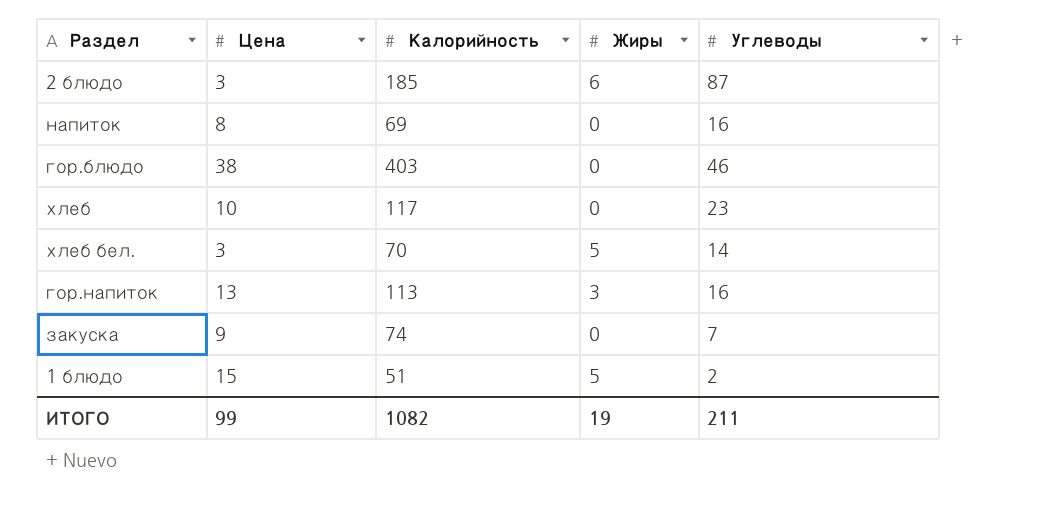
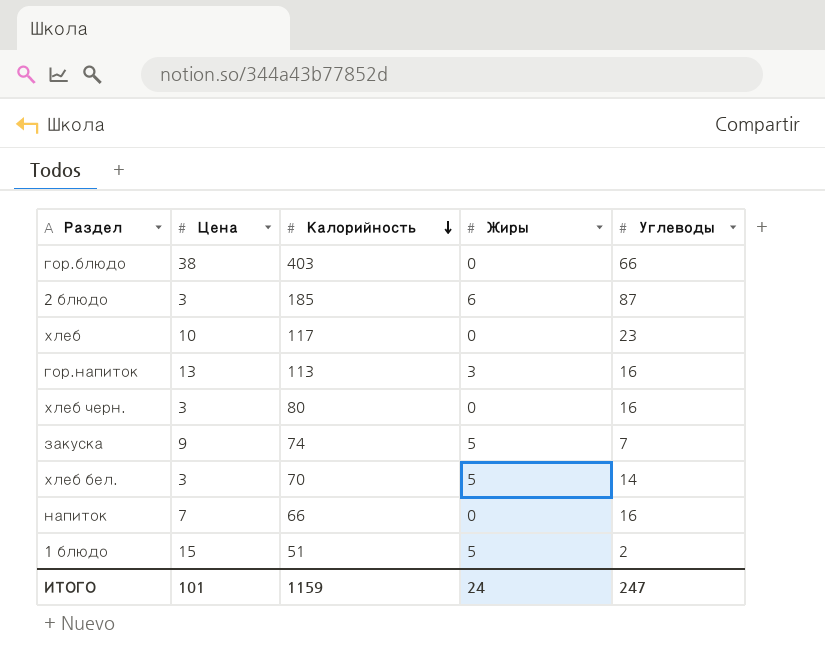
row order: none -> Калорийность descending
гор.блюдо | Углеводы: 46 -> 66
row хлеб черн.: none -> 3 | 80 | 0 | 16
закуска | Жиры: 0 -> 5
напиток | Цена: 8 -> 7
напиток | Калорийность: 69 -> 66
ИТОГО | Цена: 99 -> 101
ИТОГО | Калорийность: 1082 -> 1159
ИТОГО | Жиры: 19 -> 24
ИТОГО | Углеводы: 211 -> 247

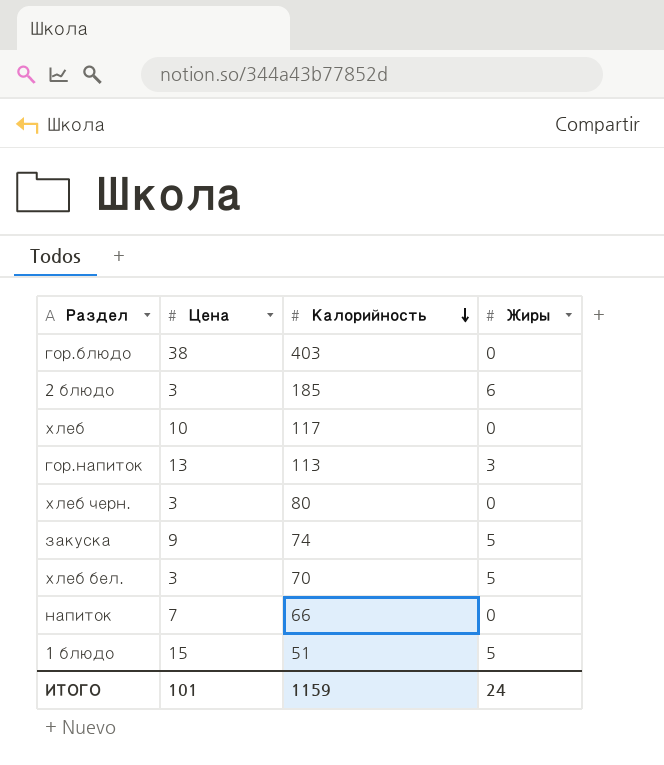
column Углеводы | position: 5 -> none

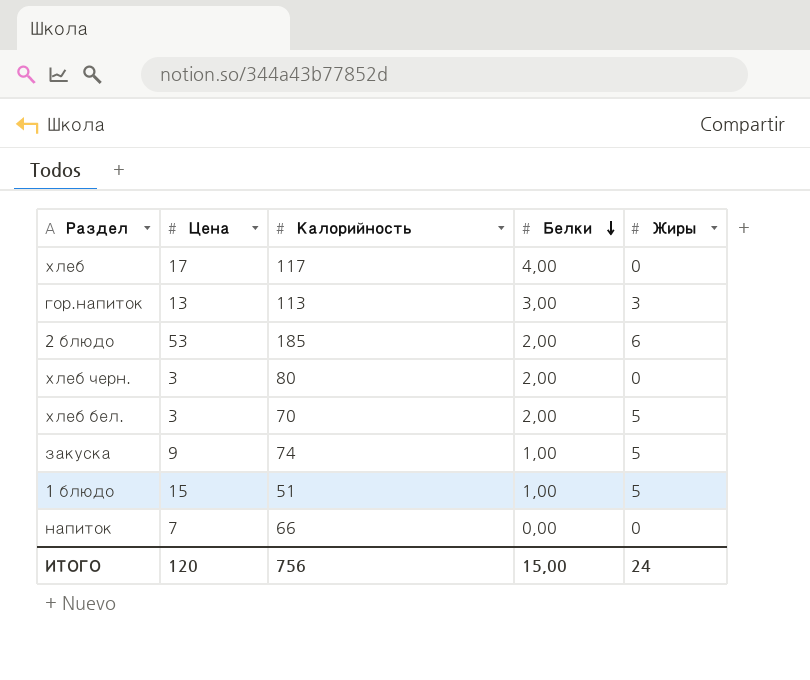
row order: Калорийность descending -> Белки descending
column Белки | position: none -> 4
row гор.блюдо: 38 | 403 | 0 -> none
хлеб | Цена: 10 -> 17
2 блюдо | Цена: 3 -> 53
ИТОГО | Цена: 101 -> 120
ИТОГО | Калорийность: 1159 -> 756

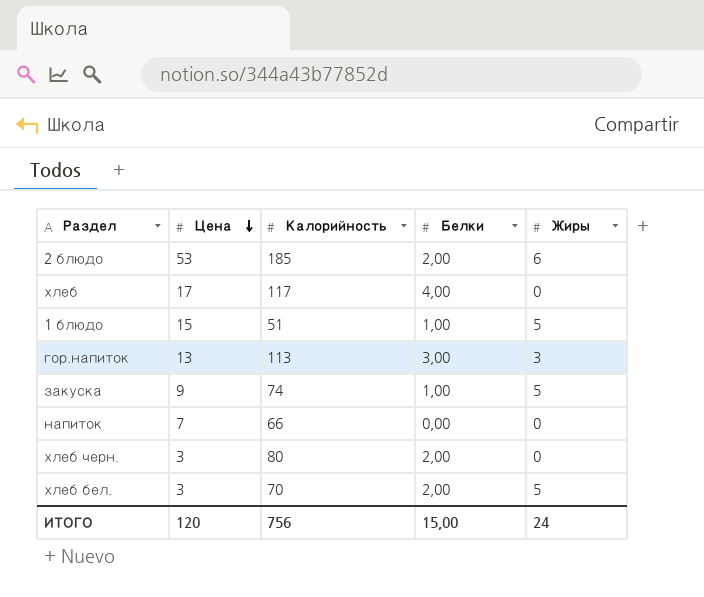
row order: Белки descending -> Цена descending

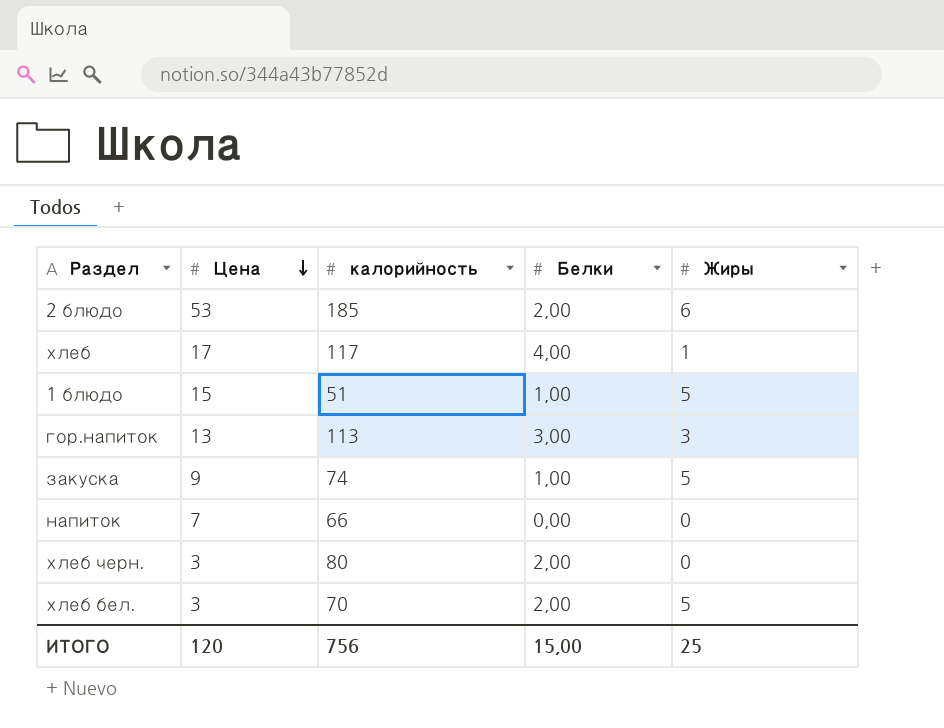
column name: Калорийность -> калорийность
хлеб | Жиры: 0 -> 1
ИТОГО | Жиры: 24 -> 25

